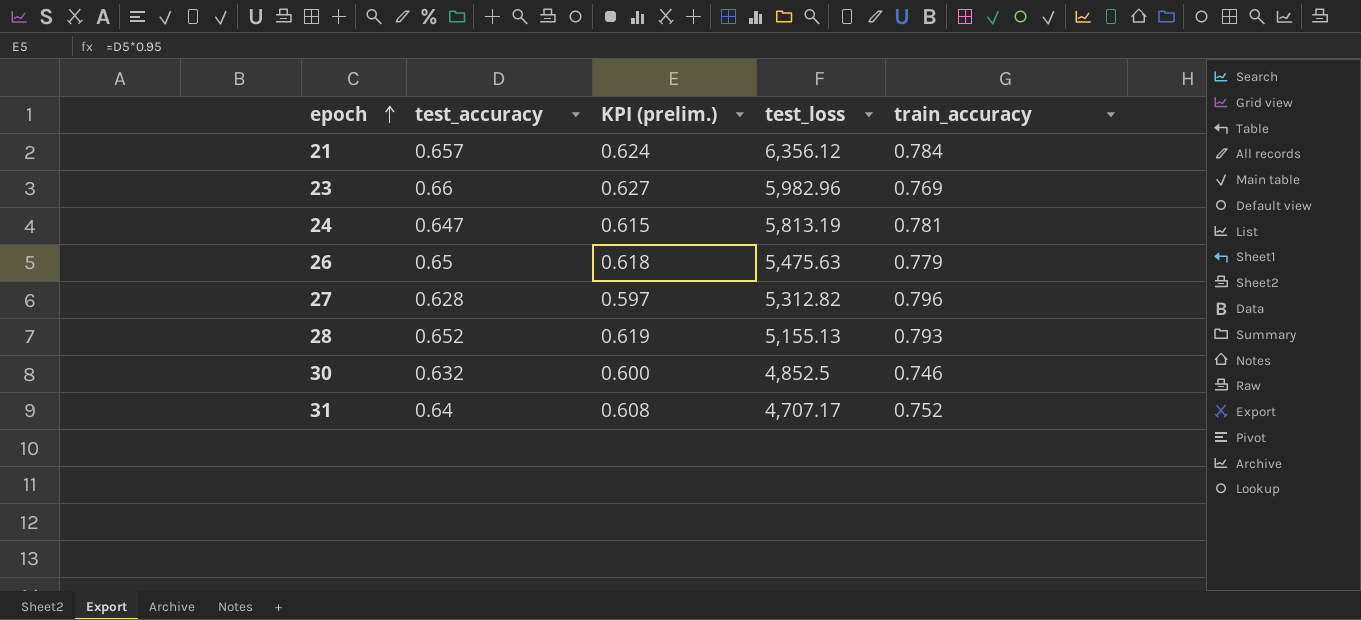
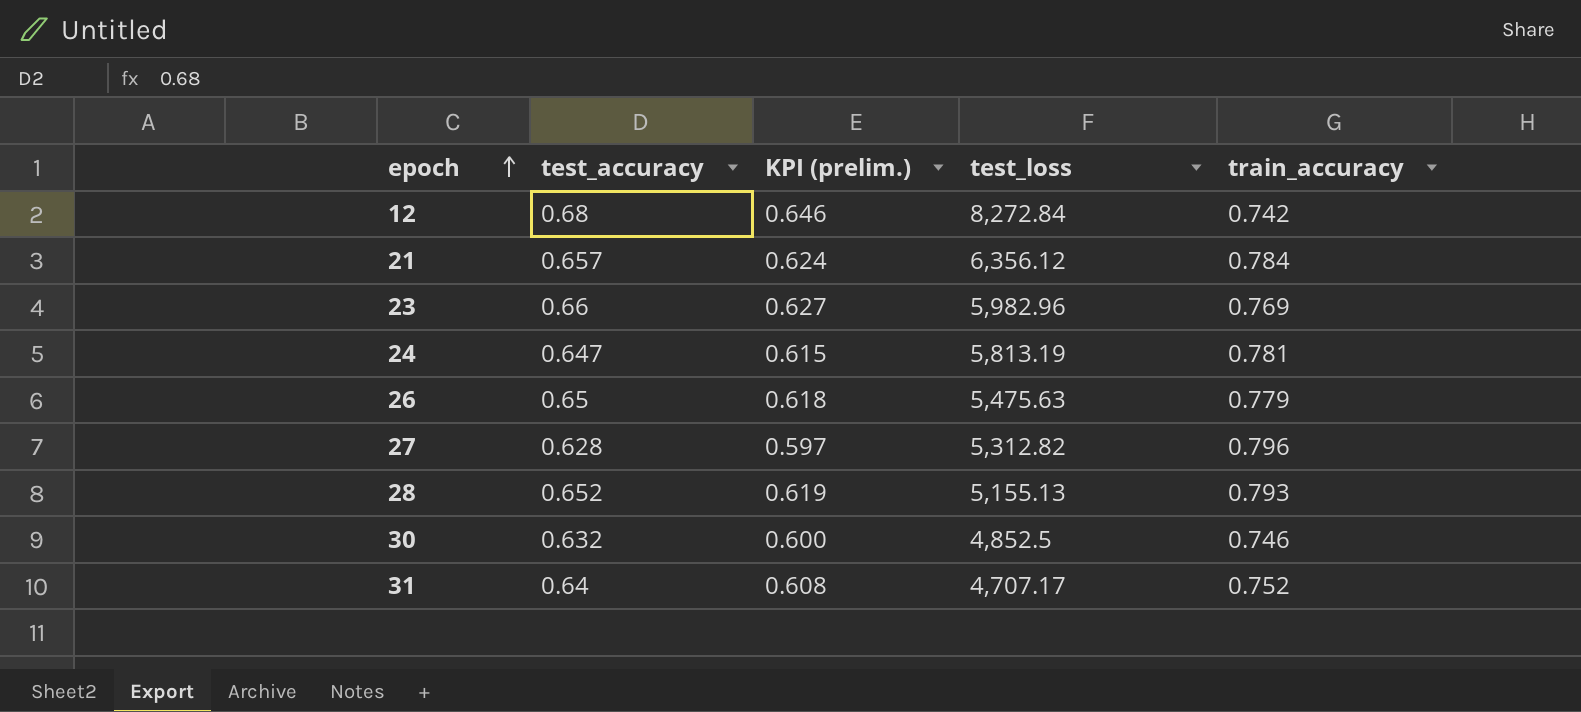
row 12: none -> 0.68 | 0.646 | 8,272.84 | 0.742

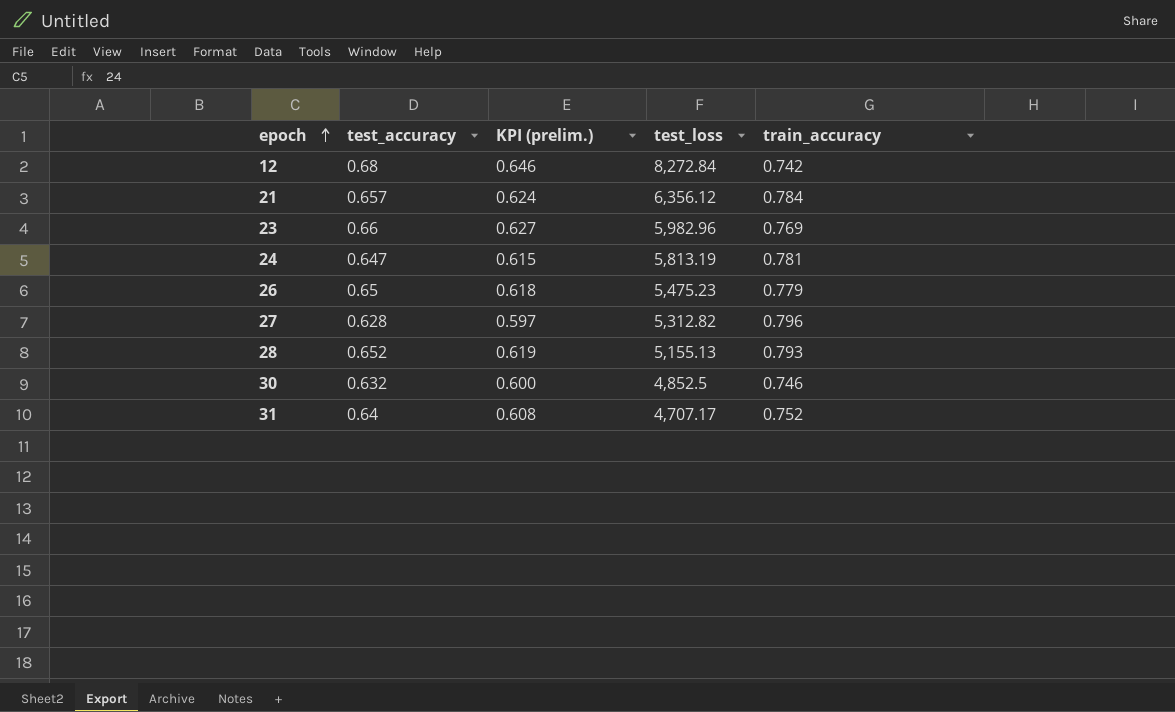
26 | test_loss: 5,475.63 -> 5,475.23

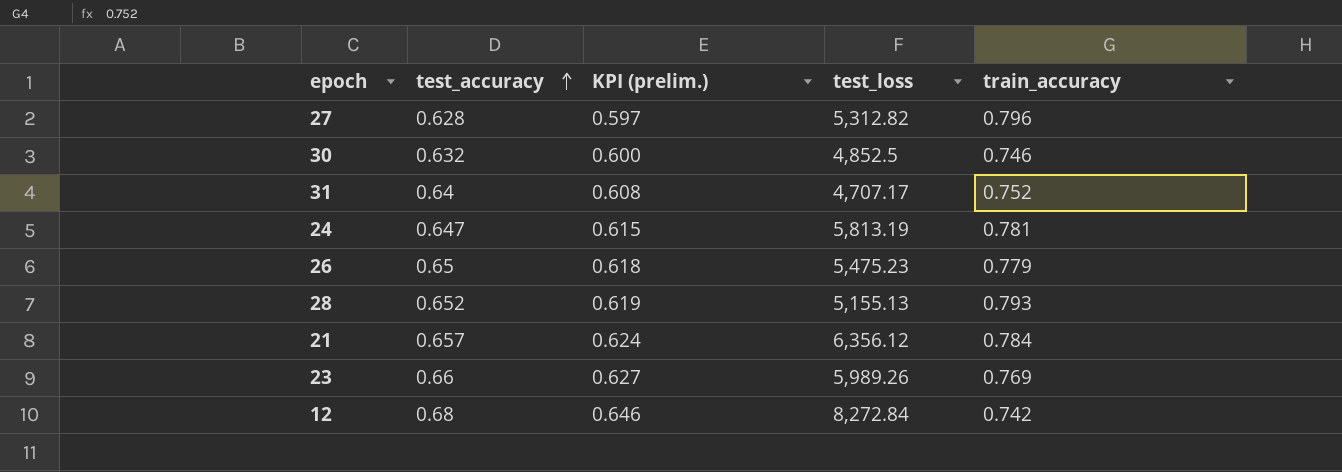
row order: epoch ascending -> test_accuracy ascending
23 | test_loss: 5,982.96 -> 5,989.26

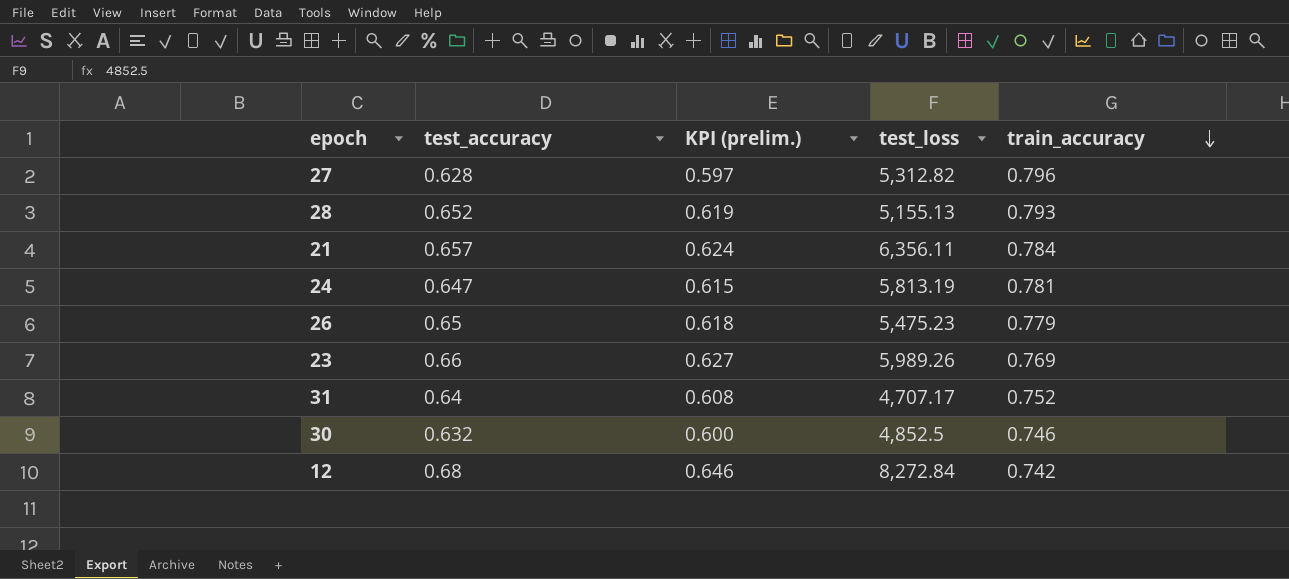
row order: test_accuracy ascending -> train_accuracy descending
21 | test_loss: 6,356.12 -> 6,356.11

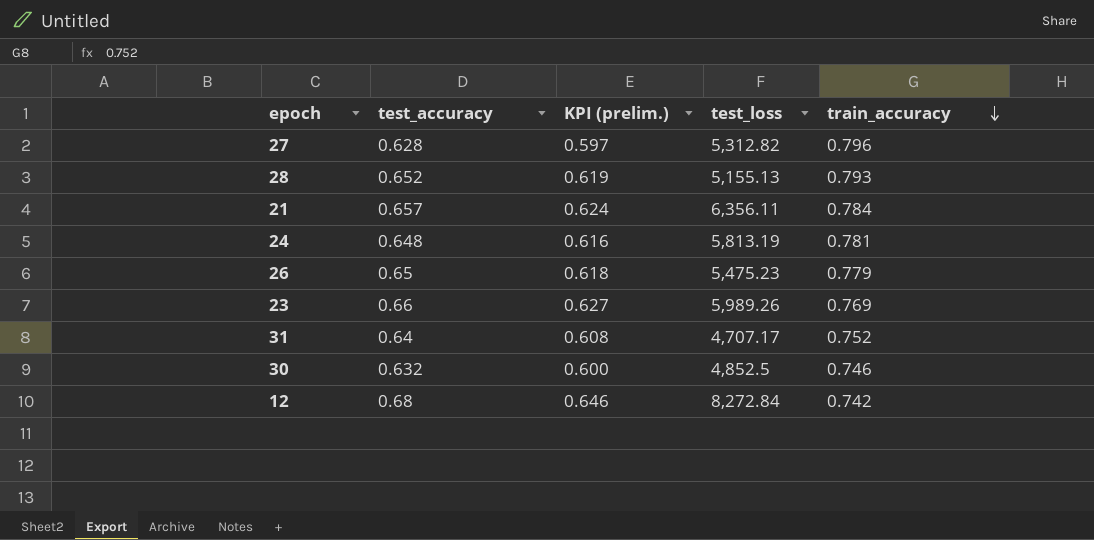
24 | test_accuracy: 0.647 -> 0.648
24 | KPI (prelim.): 0.615 -> 0.616

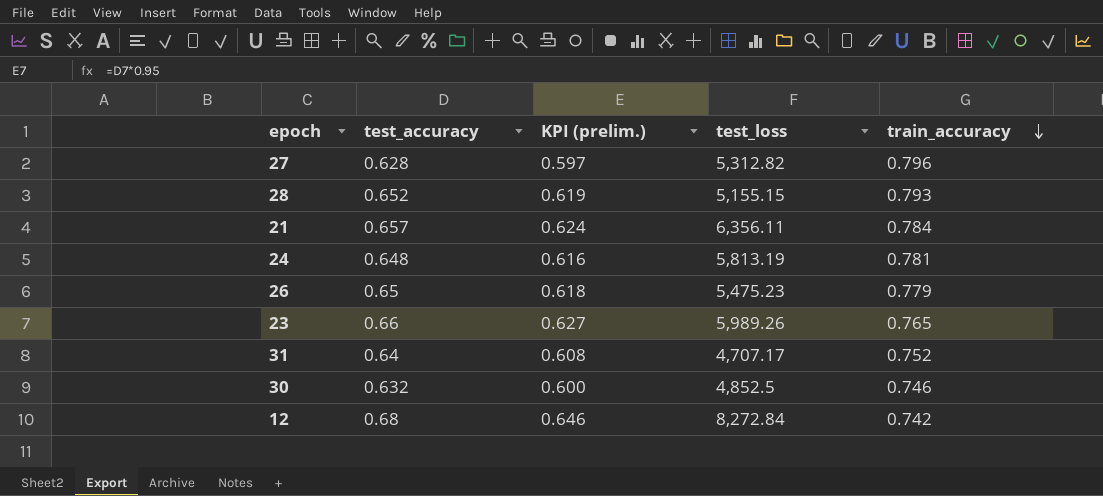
28 | test_loss: 5,155.13 -> 5,155.15
23 | train_accuracy: 0.769 -> 0.765

